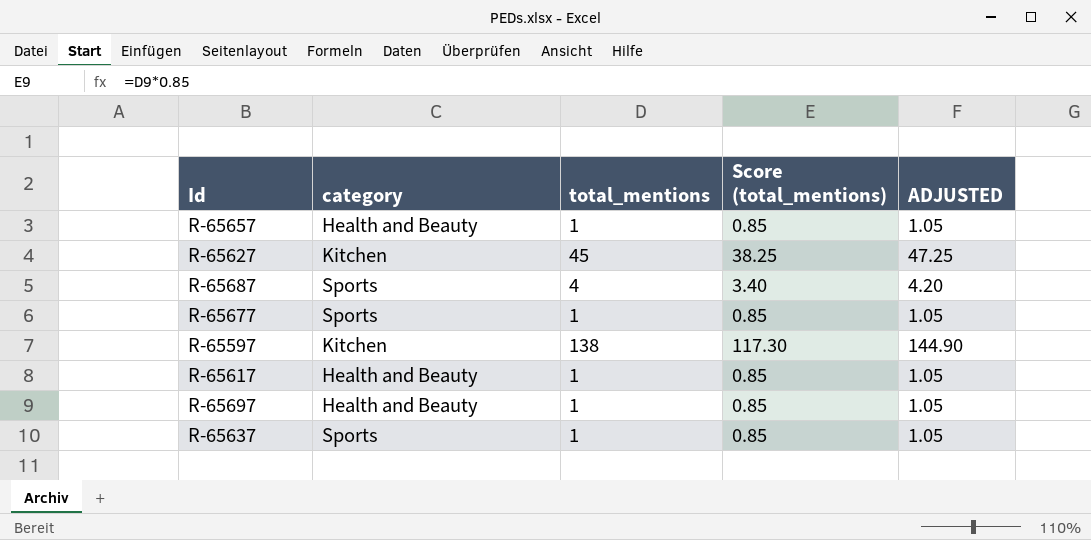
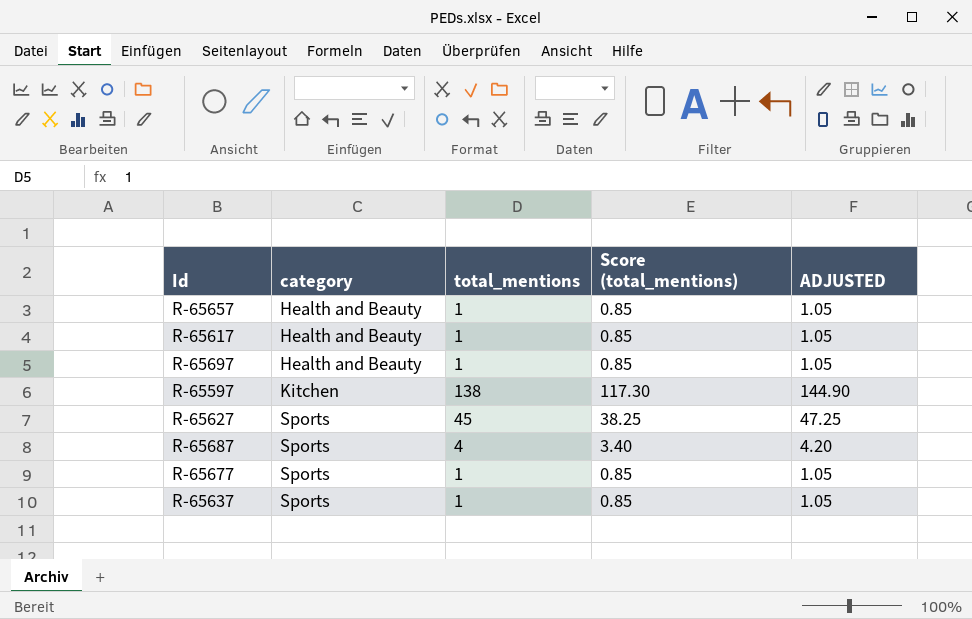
row order: none -> category ascending
R-65627 | category: Kitchen -> Sports

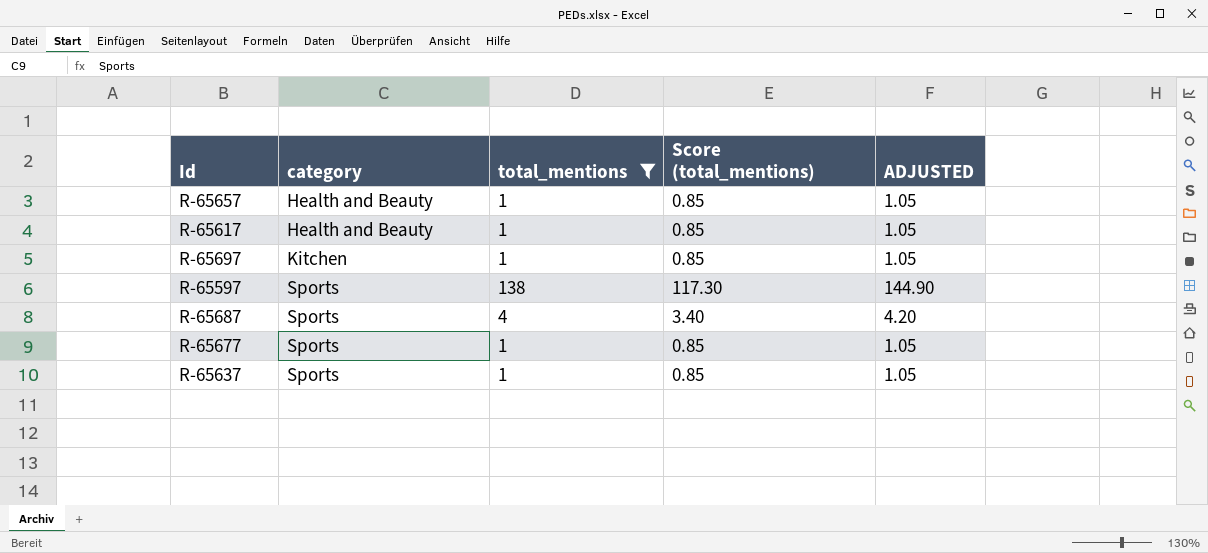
filter: none -> total_mentions != 45
R-65697 | category: Health and Beauty -> Kitchen
R-65597 | category: Kitchen -> Sports

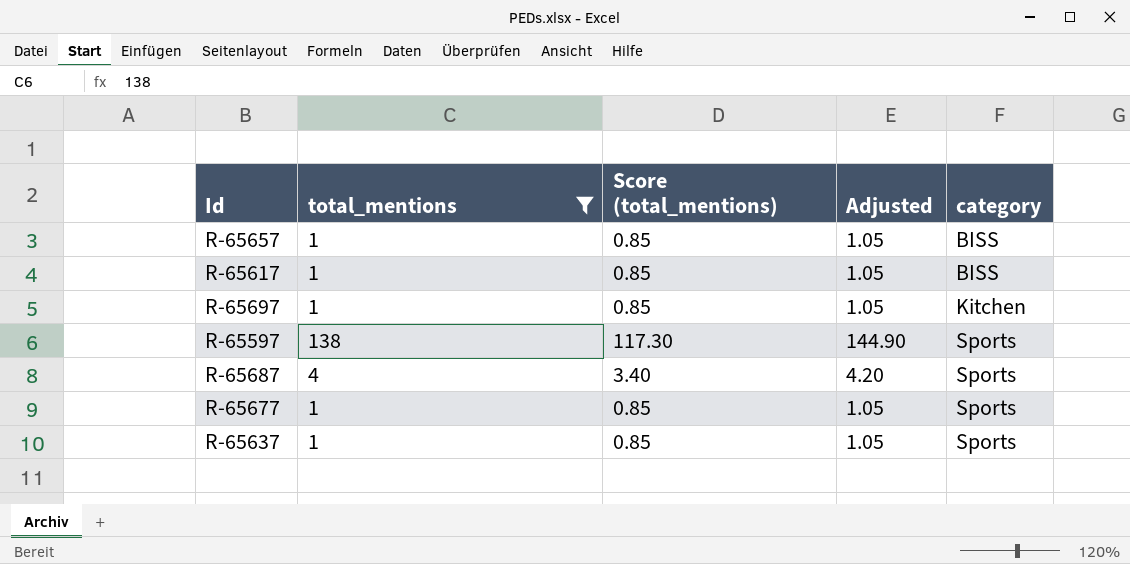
column name: ADJUSTED -> Adjusted
column category | position: 2 -> 5
R-65657 | category: Health and Beauty -> BISS
R-65617 | category: Health and Beauty -> BISS

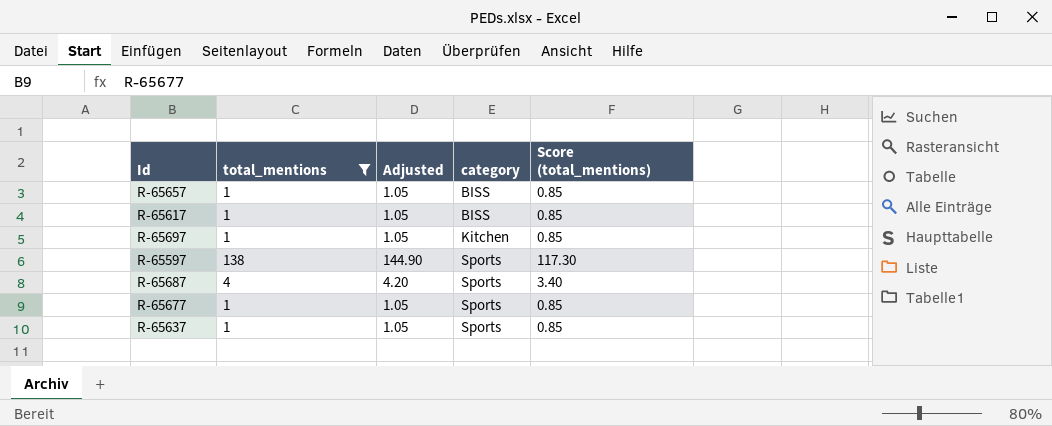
column Score (total_mentions) | position: 3 -> 5

